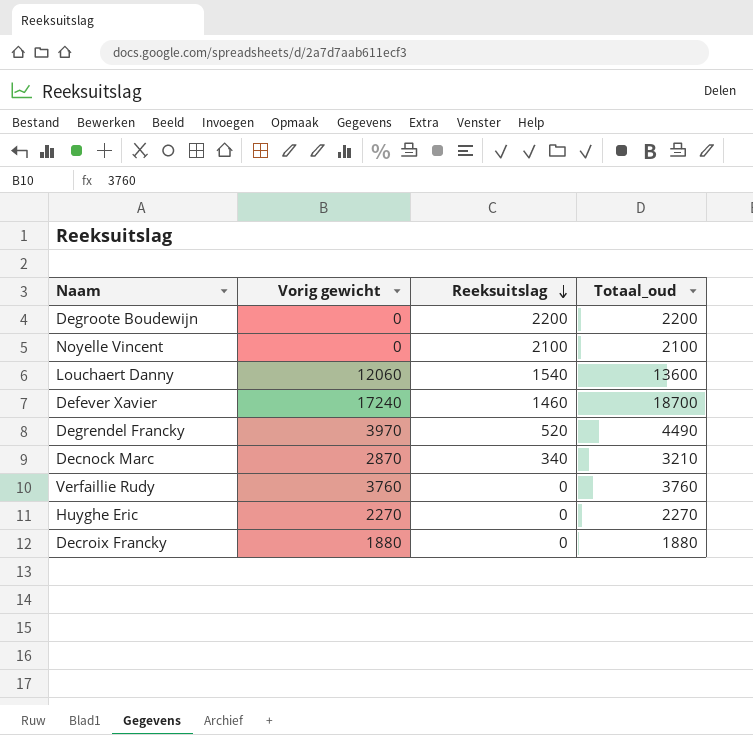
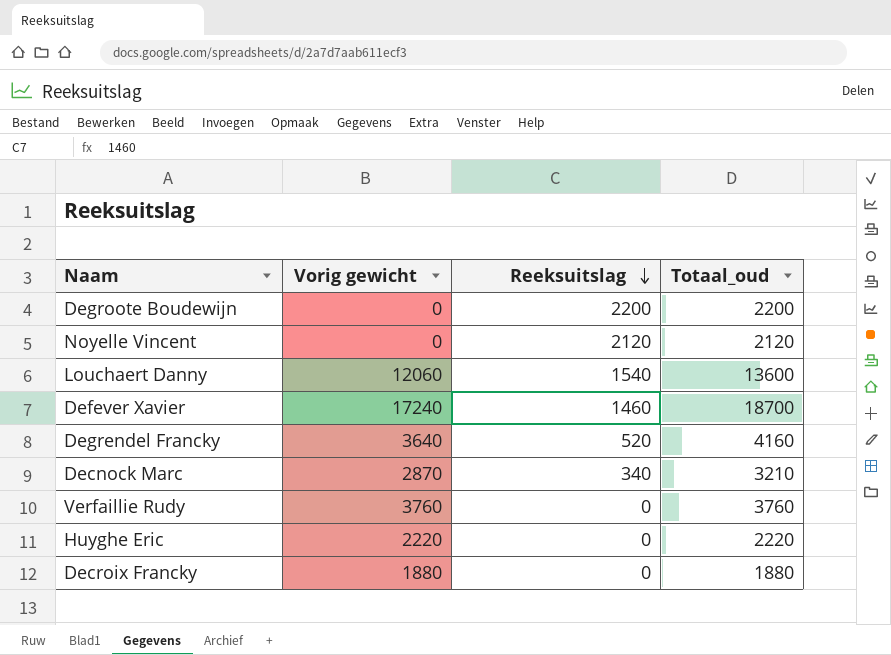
Noyelle Vincent | Reeksuitslag: 2100 -> 2120
Noyelle Vincent | Totaal_oud: 2100 -> 2120
Degrendel Francky | Vorig gewicht: 3970 -> 3640
Degrendel Francky | Totaal_oud: 4490 -> 4160
Huyghe Eric | Vorig gewicht: 2270 -> 2220
Huyghe Eric | Totaal_oud: 2270 -> 2220

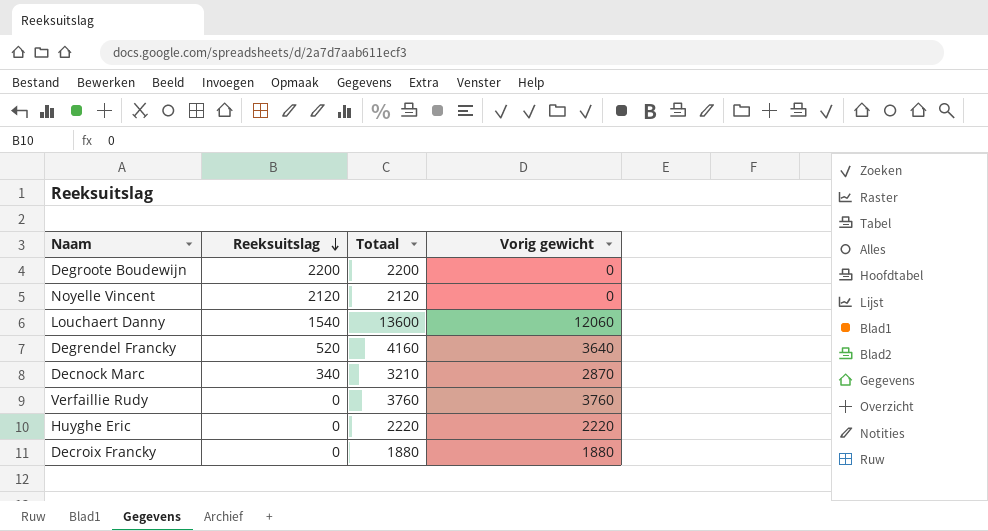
column name: Totaal_oud -> Totaal
column Vorig gewicht | position: 2 -> 4
row Defever Xavier: 17240 | 1460 | 18700 -> none

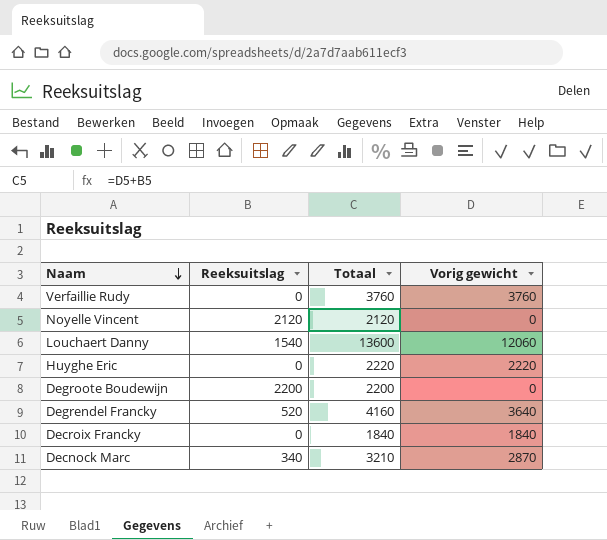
row order: Reeksuitslag descending -> Naam descending
Decroix Francky | Totaal: 1880 -> 1840
Decroix Francky | Vorig gewicht: 1880 -> 1840

